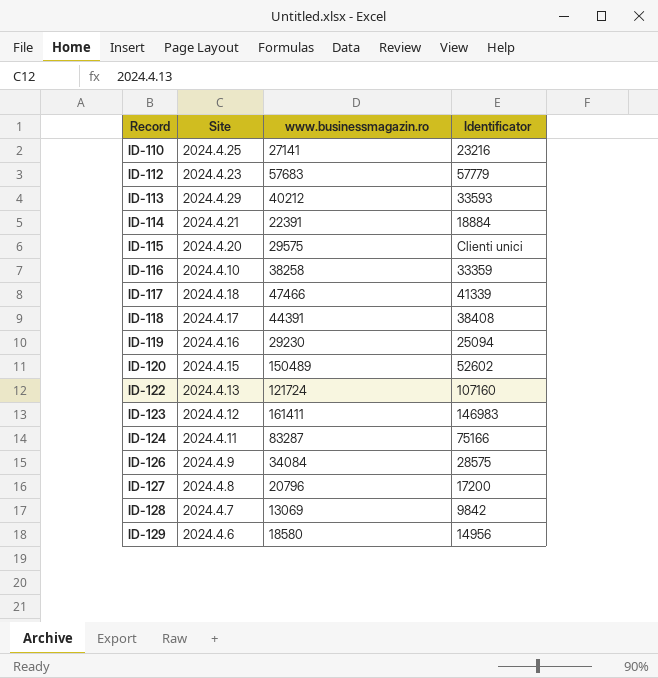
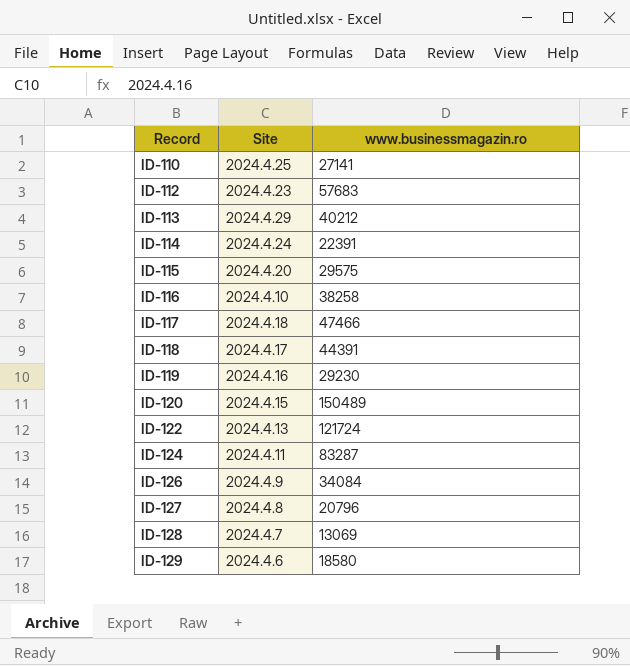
column Identificator | position: 4 -> none
row ID-123: 2024.4.12 | 161411 | 146983 -> none
ID-114 | Site: 2024.4.21 -> 2024.4.24

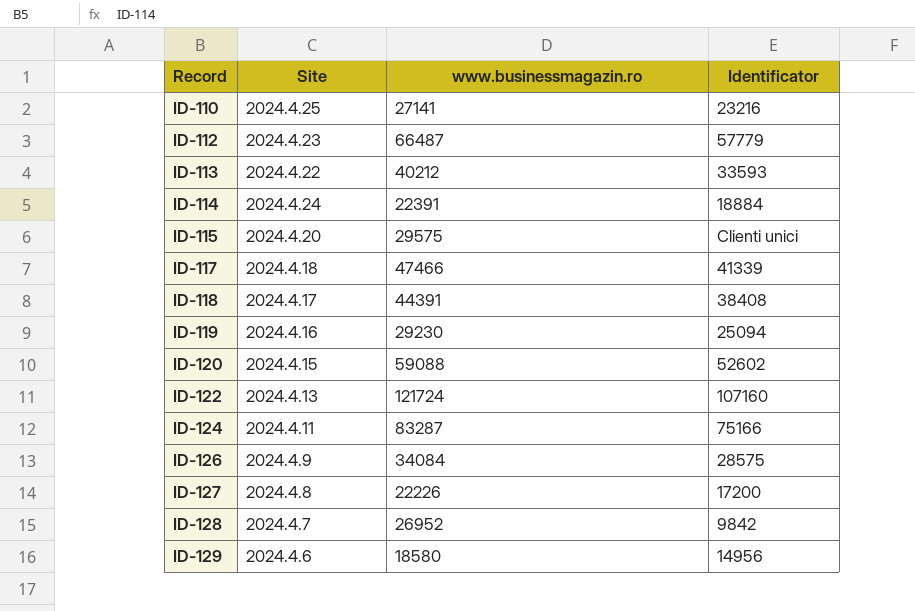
column Identificator | position: none -> 4
row ID-116: 2024.4.10 | 38258 -> none
ID-112 | www.businessmagazin.ro: 57683 -> 66487
ID-113 | Site: 2024.4.29 -> 2024.4.22
ID-120 | www.businessmagazin.ro: 150489 -> 59088
ID-127 | www.businessmagazin.ro: 20796 -> 22226
ID-128 | www.businessmagazin.ro: 13069 -> 26952

